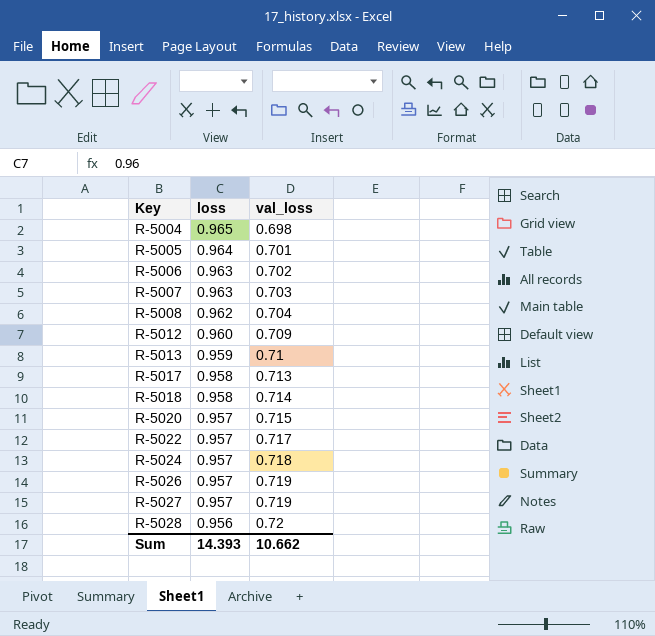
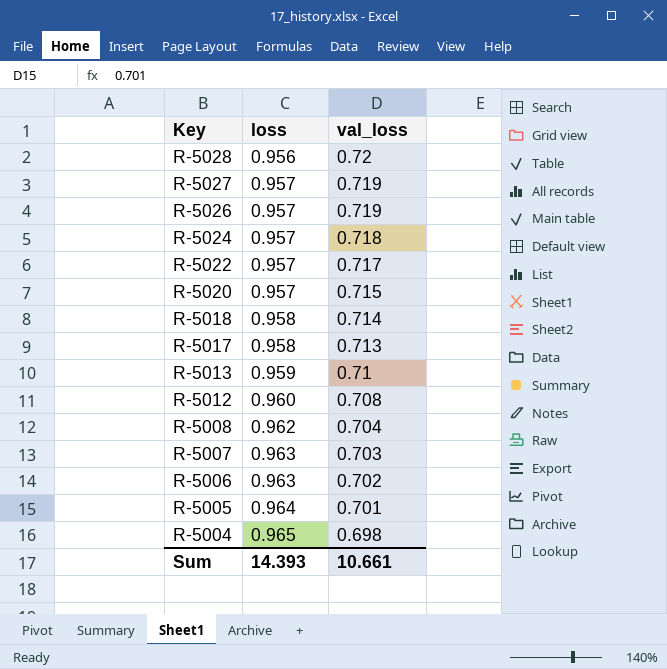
row order: Key ascending -> Key descending
R-5012 | val_loss: 0.709 -> 0.708
Sum | val_loss: 10.662 -> 10.661

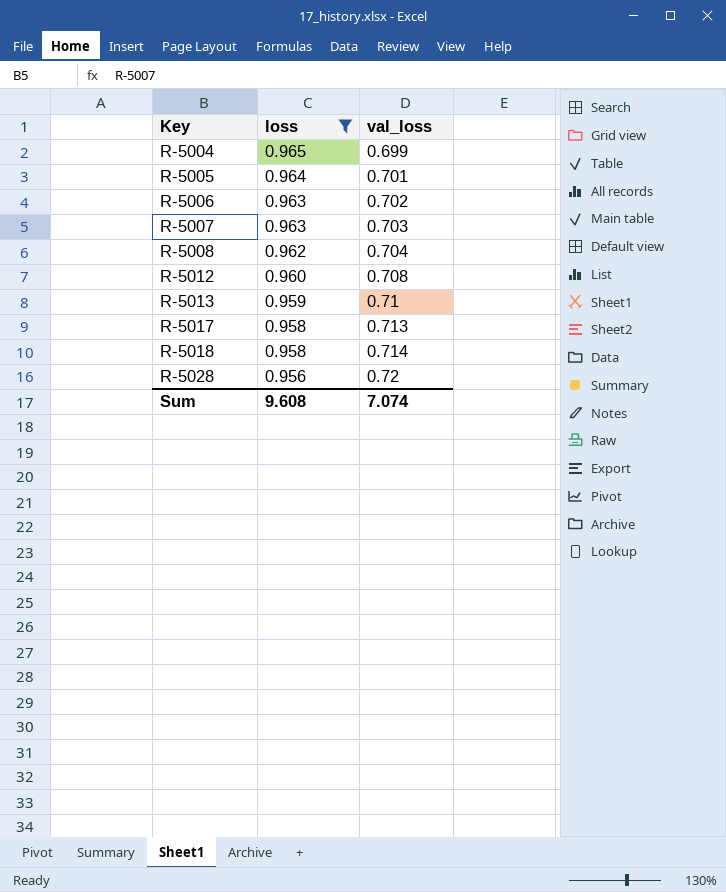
filter: none -> loss != 0.957
row order: Key descending -> Key ascending
R-5004 | val_loss: 0.698 -> 0.699
Sum | loss: 14.393 -> 9.608
Sum | val_loss: 10.661 -> 7.074

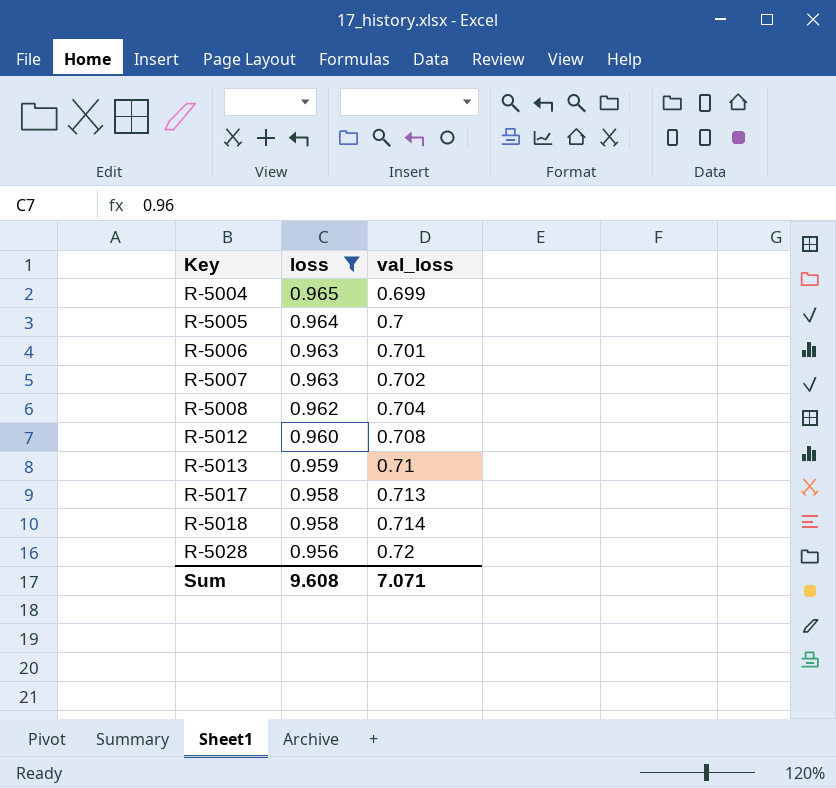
R-5005 | val_loss: 0.701 -> 0.7
R-5006 | val_loss: 0.702 -> 0.701
R-5007 | val_loss: 0.703 -> 0.702
Sum | val_loss: 7.074 -> 7.071

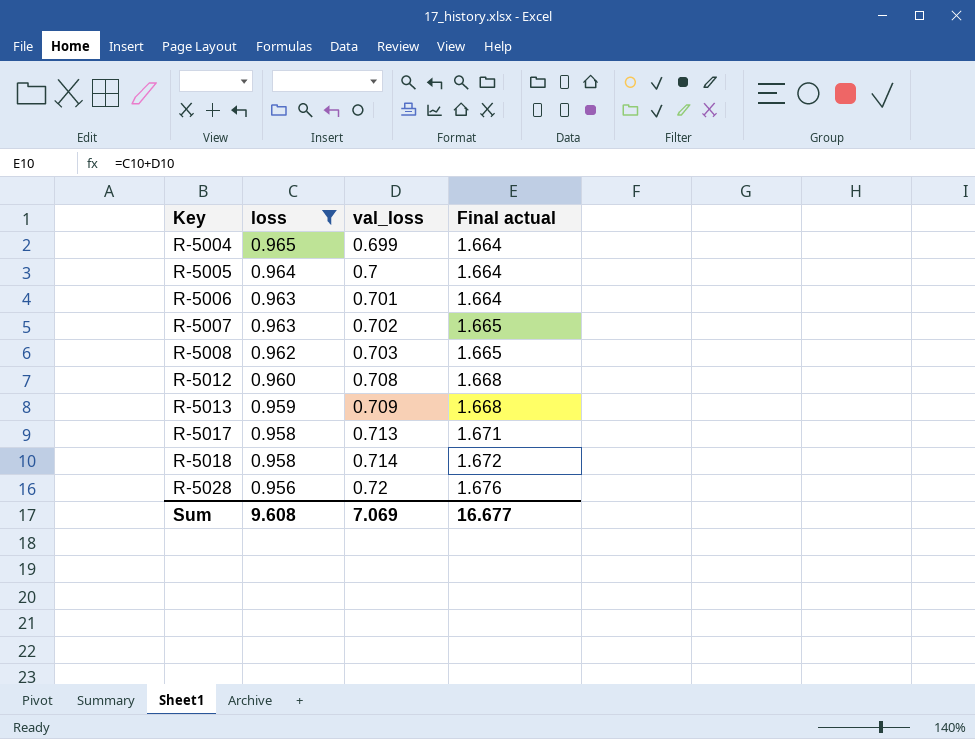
column Final actual | formula: none -> [loss] + [val_loss]
R-5008 | val_loss: 0.704 -> 0.703
R-5013 | val_loss: 0.71 -> 0.709
Sum | val_loss: 7.071 -> 7.069

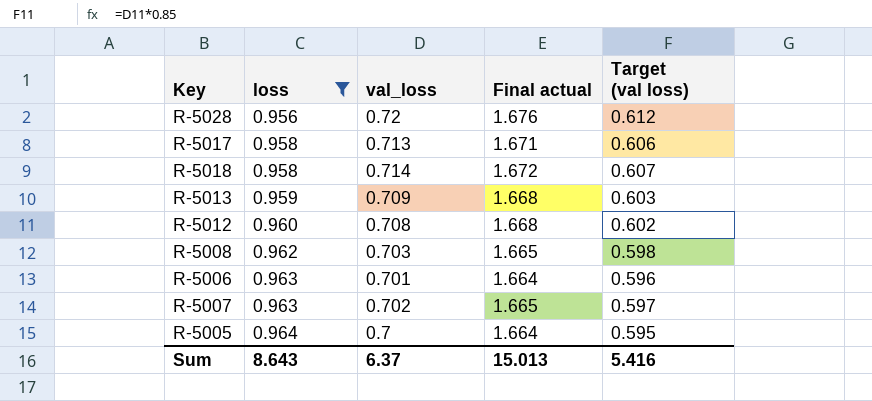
row order: Key ascending -> loss ascending
column Target (val loss) | formula: none -> [val_loss] * 0.85
row R-5004: 0.965 | 0.699 | 1.664 -> none
Sum | loss: 9.608 -> 8.643
Sum | val_loss: 7.069 -> 6.37
Sum | Final actual: 16.677 -> 15.013

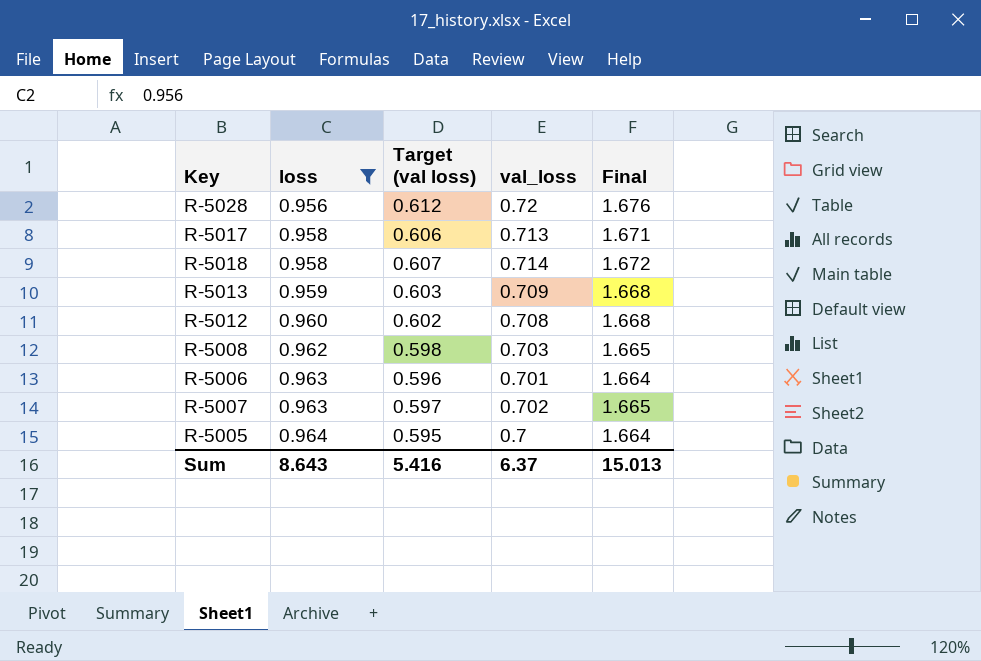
column Target (val loss) | position: 5 -> 3
column name: Final actual -> Final

